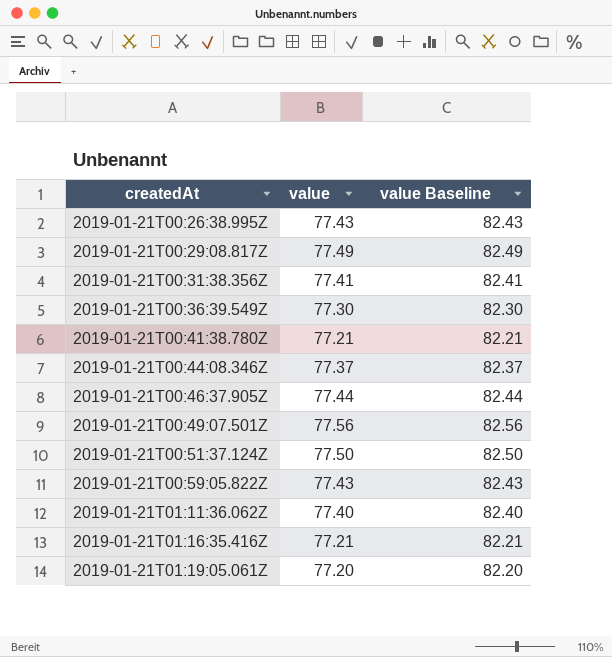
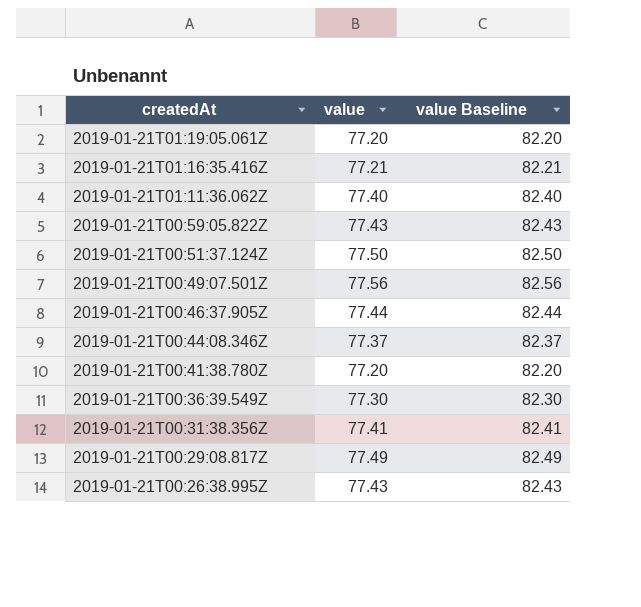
row order: createdAt ascending -> createdAt descending
2019-01-21T00:41:38.780Z | value: 77.21 -> 77.20
2019-01-21T00:41:38.780Z | value Baseline: 82.21 -> 82.20

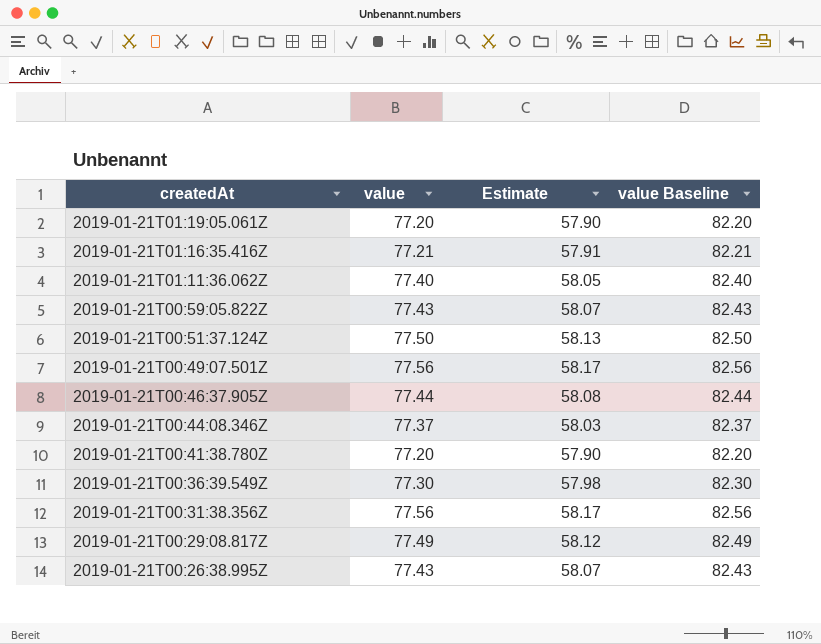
column Estimate | formula: none -> [value] * 0.75
2019-01-21T00:31:38.356Z | value: 77.41 -> 77.56
2019-01-21T00:31:38.356Z | value Baseline: 82.41 -> 82.56

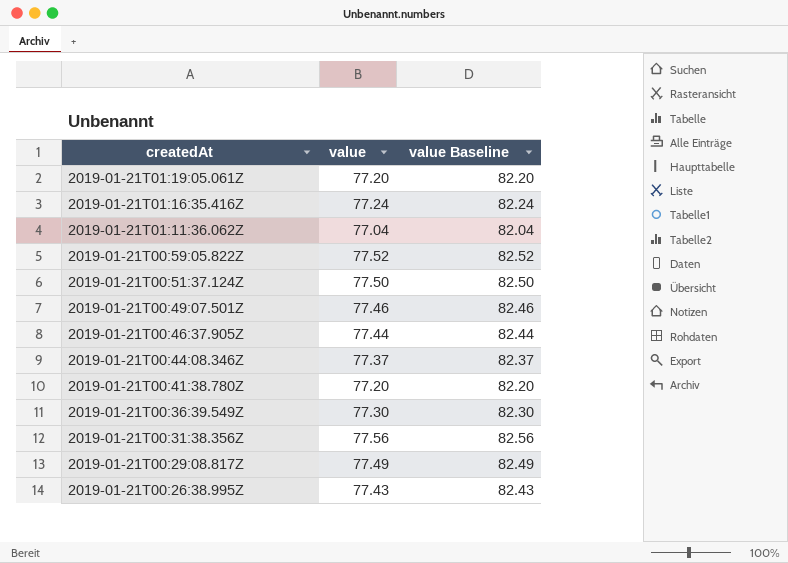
column Estimate | formula: [value] * 0.75 -> none
2019-01-21T01:16:35.416Z | value: 77.21 -> 77.24
2019-01-21T01:16:35.416Z | value Baseline: 82.21 -> 82.24
2019-01-21T01:11:36.062Z | value: 77.40 -> 77.04
2019-01-21T01:11:36.062Z | value Baseline: 82.40 -> 82.04
2019-01-21T00:59:05.822Z | value: 77.43 -> 77.52
2019-01-21T00:59:05.822Z | value Baseline: 82.43 -> 82.52
2019-01-21T00:49:07.501Z | value: 77.56 -> 77.46
2019-01-21T00:49:07.501Z | value Baseline: 82.56 -> 82.46

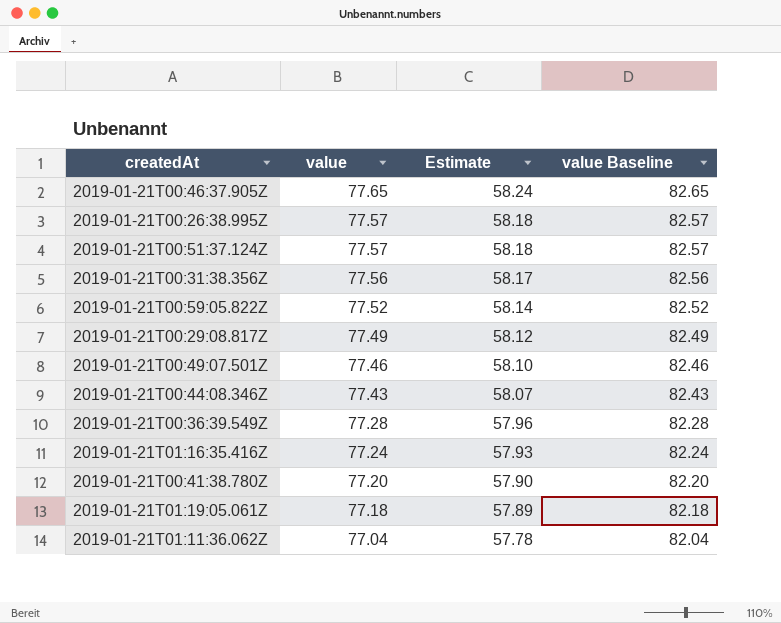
row order: createdAt descending -> value descending
column Estimate | formula: none -> [value] * 0.75
2019-01-21T00:46:37.905Z | value: 77.44 -> 77.65
2019-01-21T00:46:37.905Z | value Baseline: 82.44 -> 82.65
2019-01-21T00:26:38.995Z | value: 77.43 -> 77.57
2019-01-21T00:26:38.995Z | value Baseline: 82.43 -> 82.57
2019-01-21T00:51:37.124Z | value: 77.50 -> 77.57
2019-01-21T00:51:37.124Z | value Baseline: 82.50 -> 82.57
2019-01-21T00:44:08.346Z | value: 77.37 -> 77.43
2019-01-21T00:44:08.346Z | value Baseline: 82.37 -> 82.43
2019-01-21T00:36:39.549Z | value: 77.30 -> 77.28
2019-01-21T00:36:39.549Z | value Baseline: 82.30 -> 82.28
2019-01-21T01:19:05.061Z | value: 77.20 -> 77.18
2019-01-21T01:19:05.061Z | value Baseline: 82.20 -> 82.18

